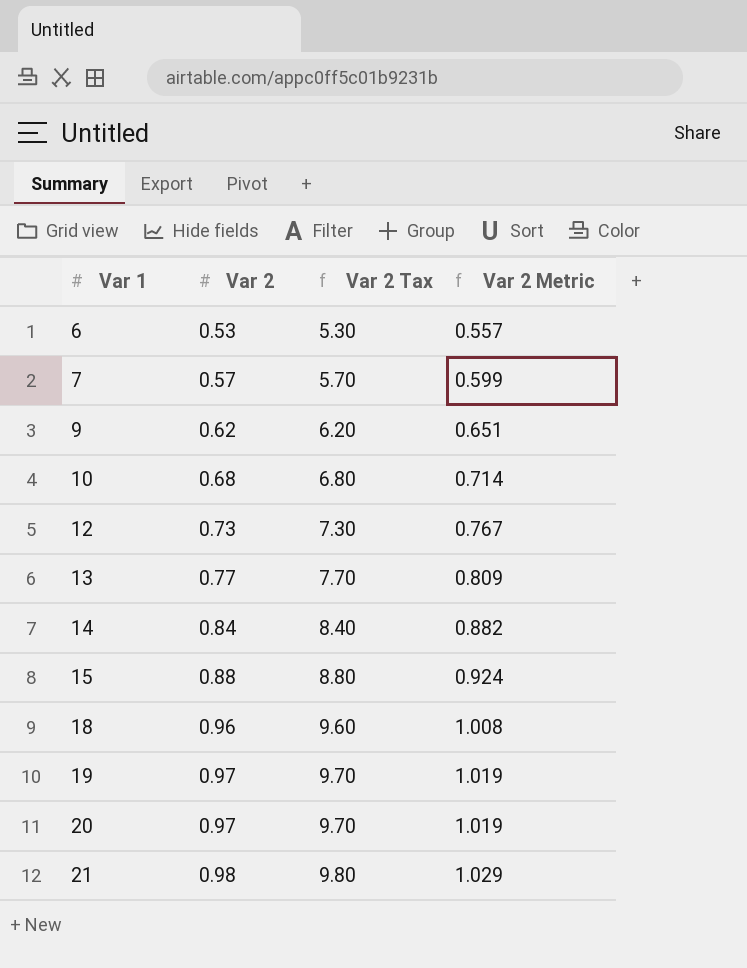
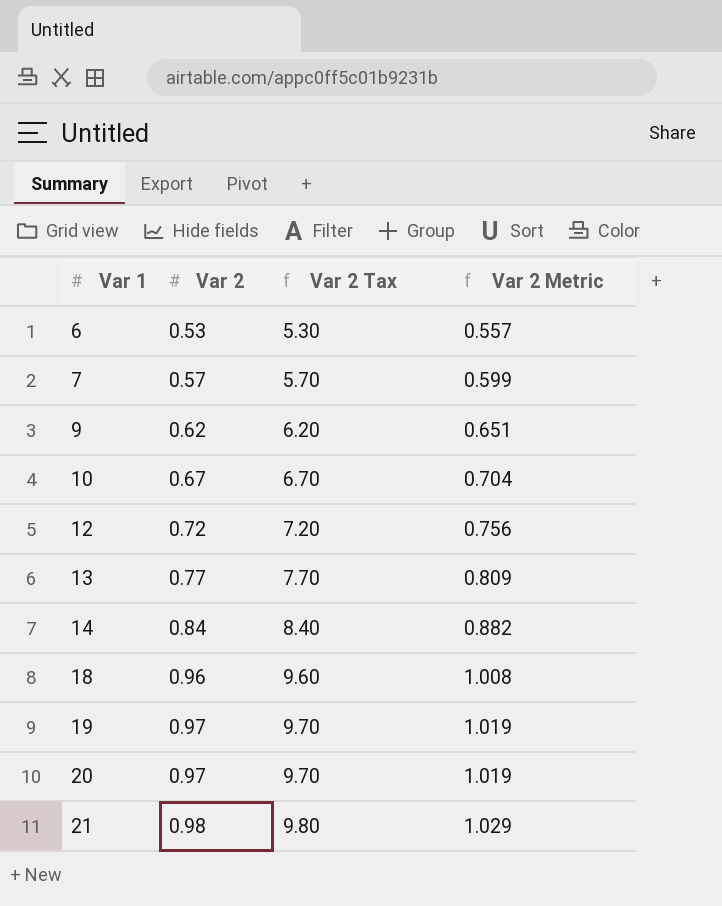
row 15: 0.88 | 8.80 | 0.924 -> none
10 | Var 2: 0.68 -> 0.67
10 | Var 2 Tax: 6.80 -> 6.70
10 | Var 2 Metric: 0.714 -> 0.704
12 | Var 2: 0.73 -> 0.72
12 | Var 2 Tax: 7.30 -> 7.20
12 | Var 2 Metric: 0.767 -> 0.756

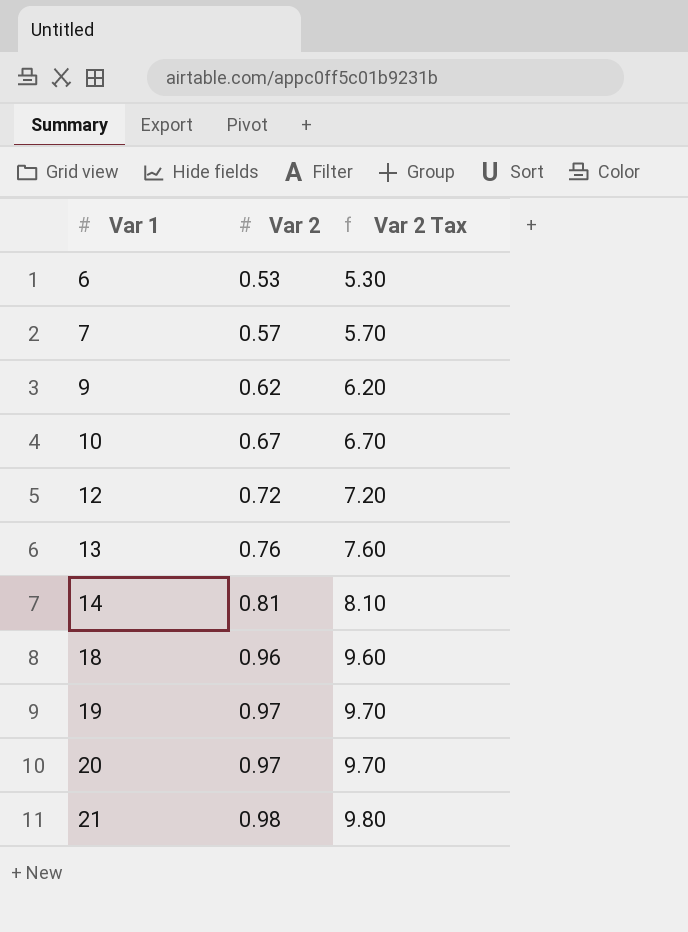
column Var 2 Metric | formula: [Var 2] * 1.05 -> none
13 | Var 2: 0.77 -> 0.76
13 | Var 2 Tax: 7.70 -> 7.60
14 | Var 2: 0.84 -> 0.81
14 | Var 2 Tax: 8.40 -> 8.10

